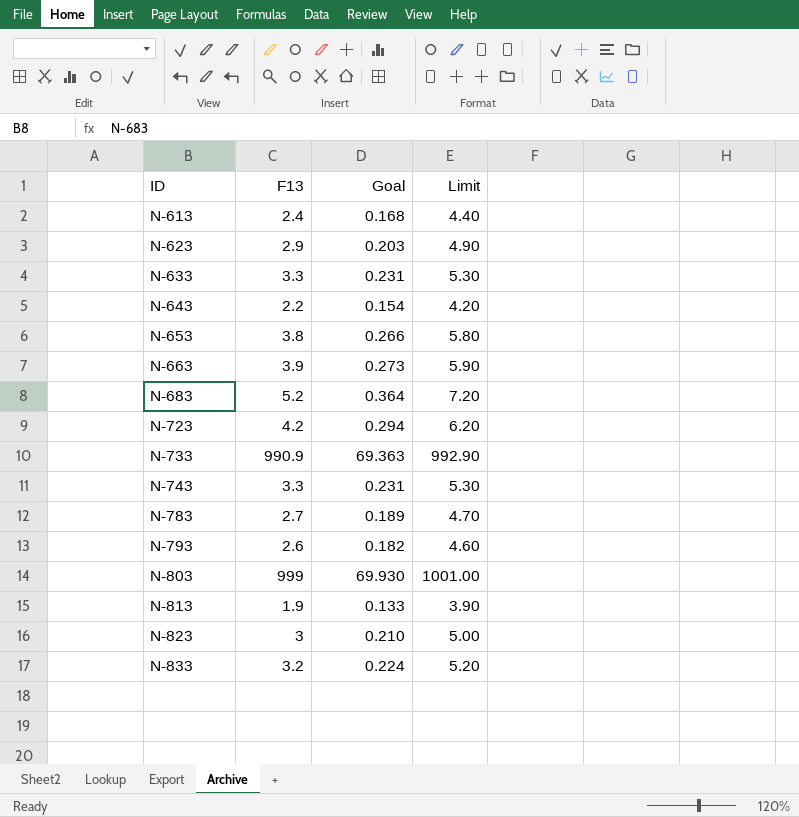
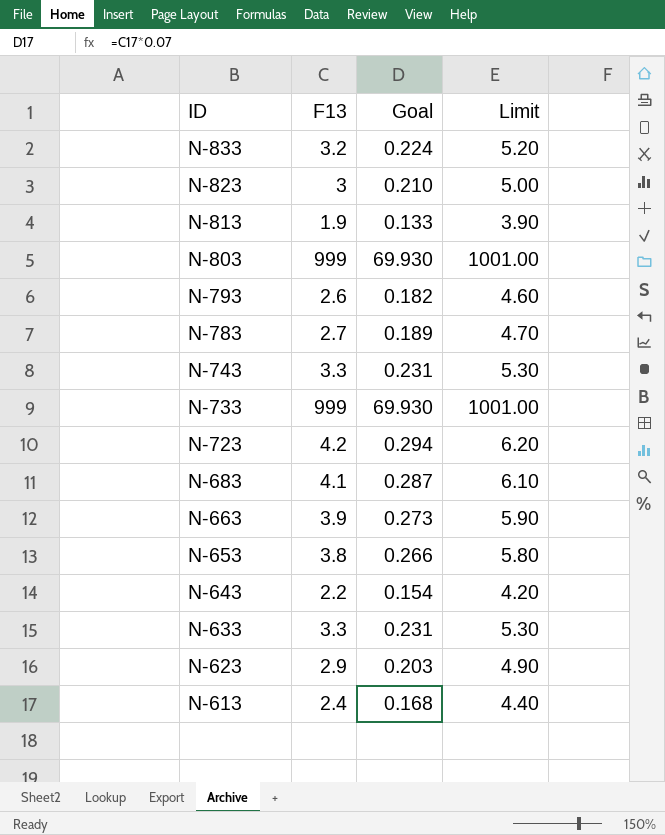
row order: ID ascending -> ID descending
N-733 | F13: 990.9 -> 999
N-733 | Goal: 69.363 -> 69.930
N-733 | Limit: 992.90 -> 1001.00
N-683 | F13: 5.2 -> 4.1
N-683 | Goal: 0.364 -> 0.287
N-683 | Limit: 7.20 -> 6.10

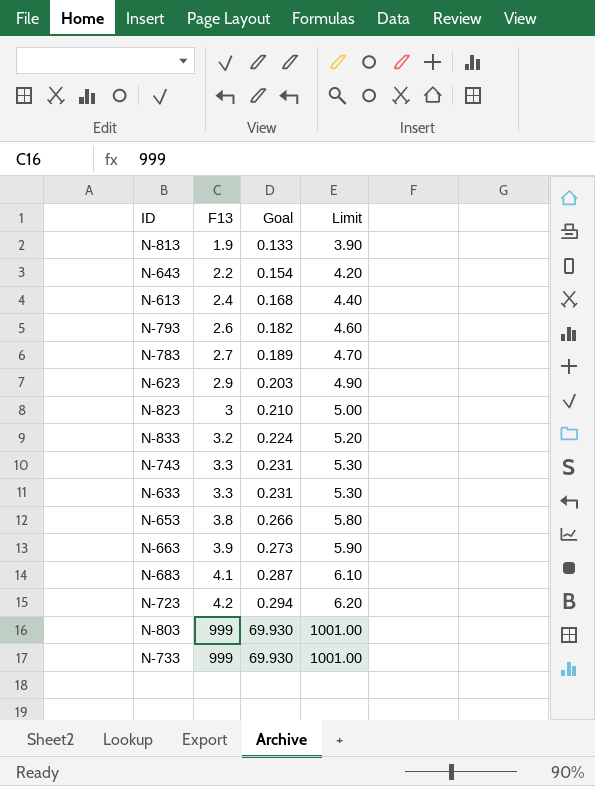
row order: ID descending -> F13 ascending

